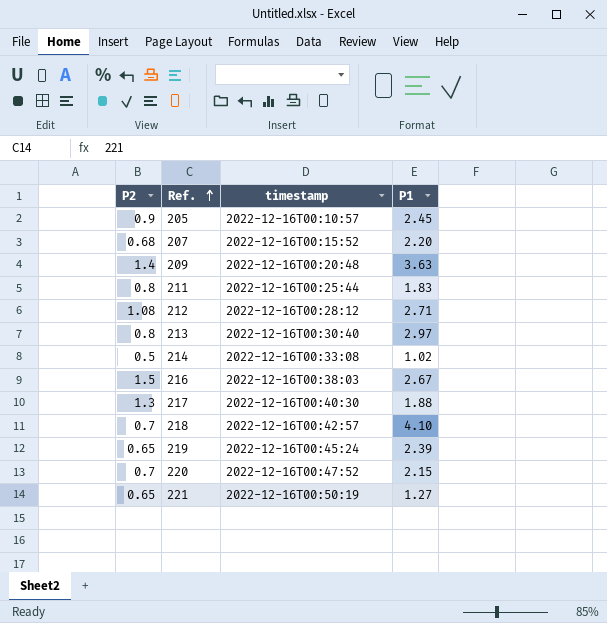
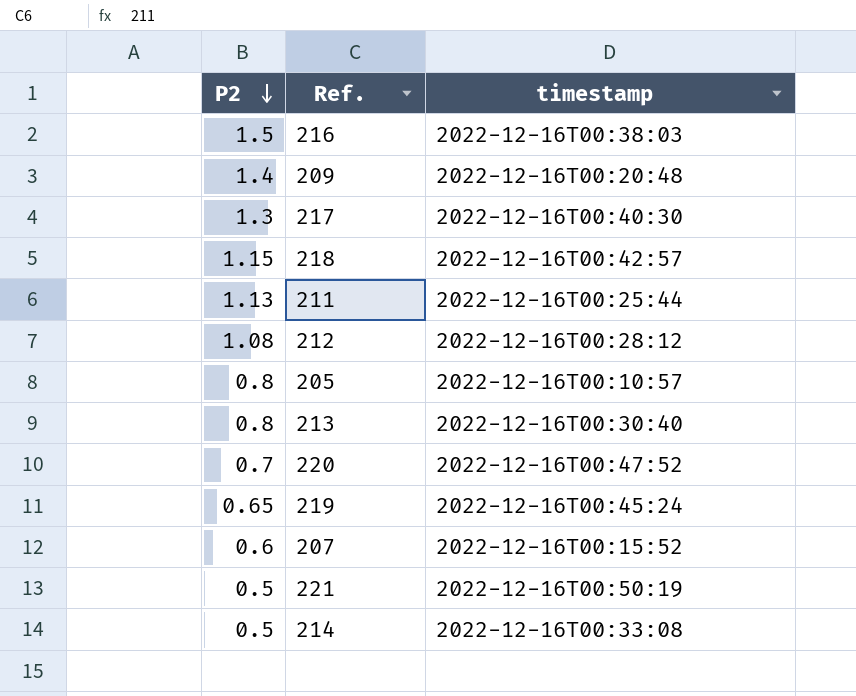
row order: Ref. ascending -> P2 descending
column P1 | position: 4 -> none
218 | P2: 0.7 -> 1.15
211 | P2: 0.8 -> 1.13
205 | P2: 0.9 -> 0.8
207 | P2: 0.68 -> 0.6
221 | P2: 0.65 -> 0.5

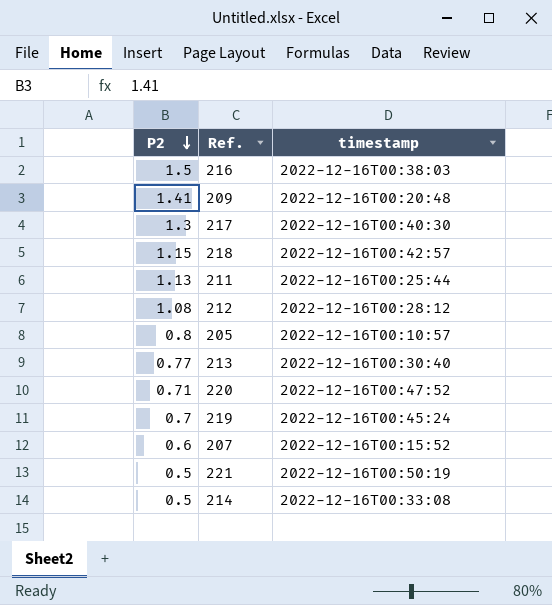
209 | P2: 1.4 -> 1.41
213 | P2: 0.8 -> 0.77
220 | P2: 0.7 -> 0.71
219 | P2: 0.65 -> 0.7

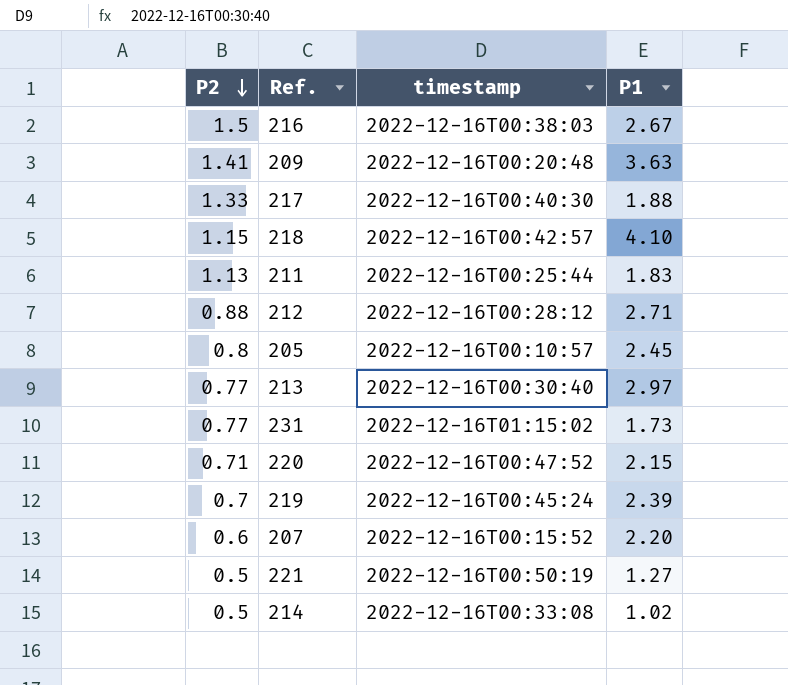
column P1 | position: none -> 4
217 | P2: 1.3 -> 1.33
212 | P2: 1.08 -> 0.88
row 231: none -> 0.77 | 2022-12-16T01:15:02 | 1.73

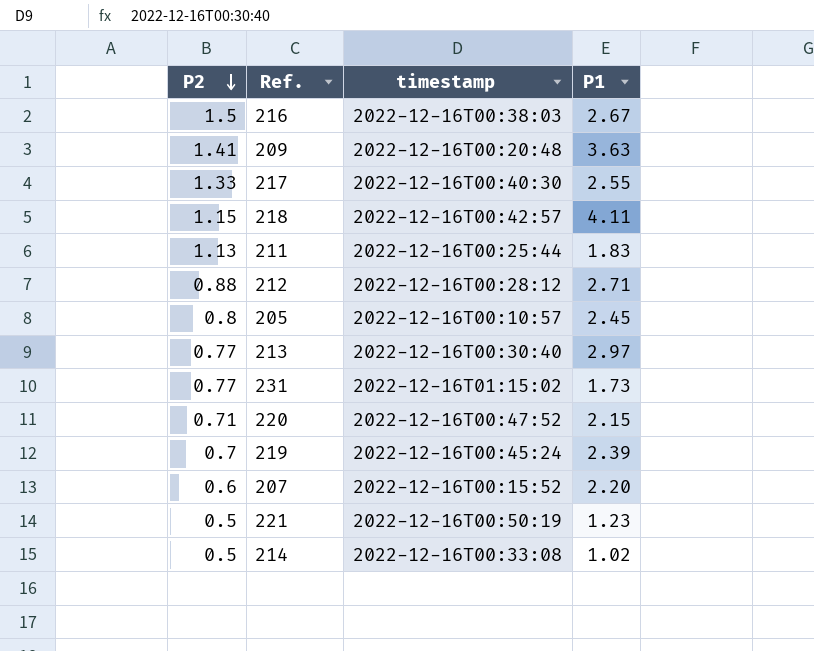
217 | P1: 1.88 -> 2.55
218 | P1: 4.10 -> 4.11
221 | P1: 1.27 -> 1.23

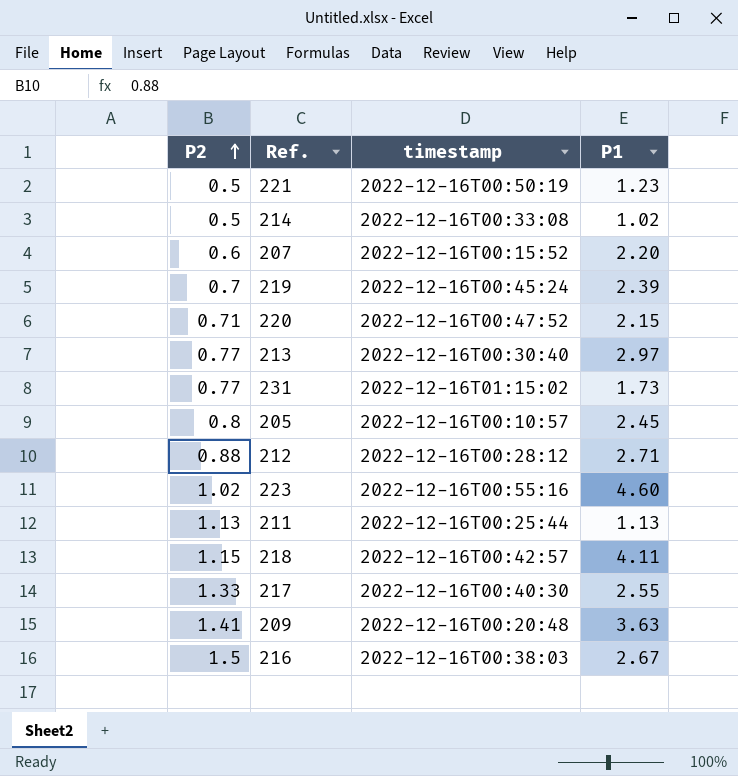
row order: P2 descending -> P2 ascending
row 223: none -> 1.02 | 2022-12-16T00:55:16 | 4.60
211 | P1: 1.83 -> 1.13

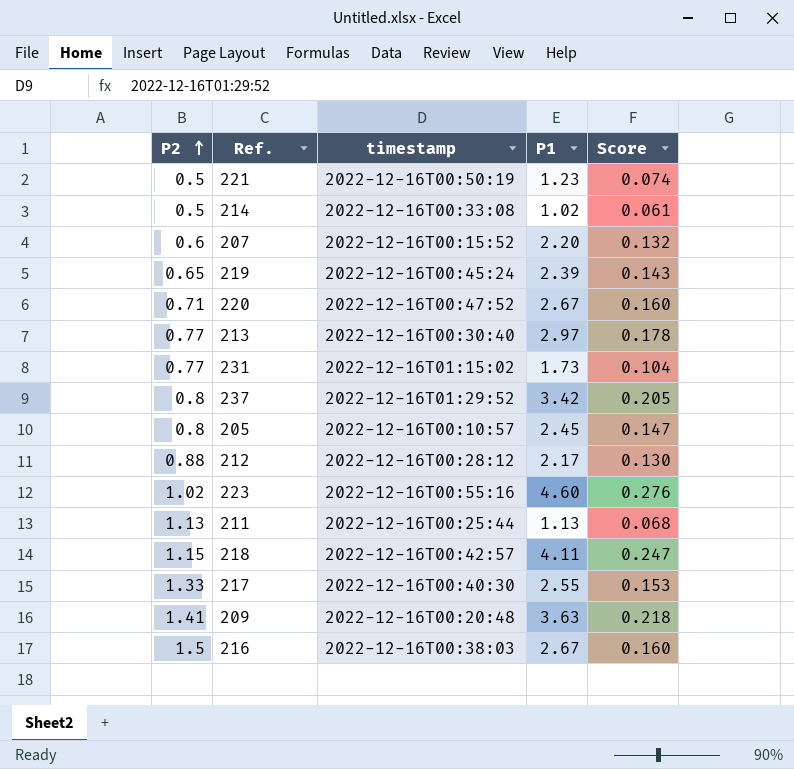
column Score | formula: none -> [P1] * 0.06
219 | P2: 0.7 -> 0.65
220 | P1: 2.15 -> 2.67
row 237: none -> 0.8 | 2022-12-16T01:29:52 | 3.42 | 0.205
212 | P1: 2.71 -> 2.17

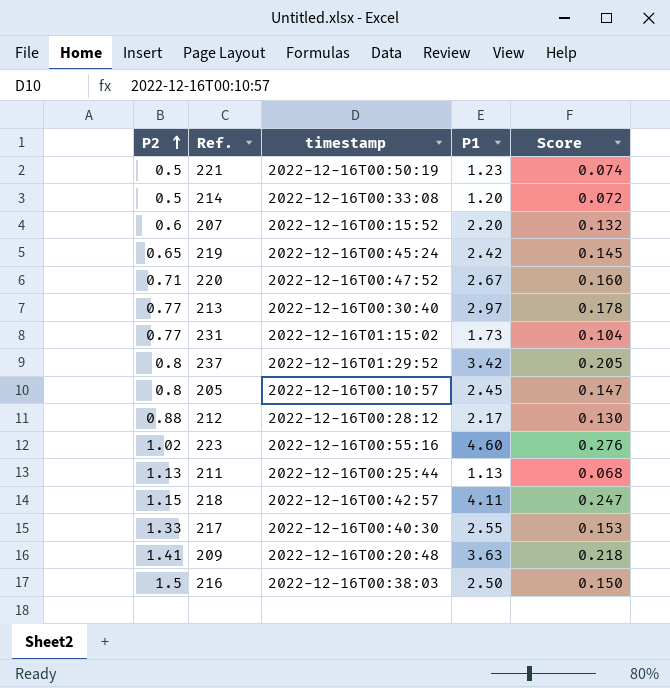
214 | P1: 1.02 -> 1.20
214 | Score: 0.061 -> 0.072
219 | P1: 2.39 -> 2.42
219 | Score: 0.143 -> 0.145
216 | P1: 2.67 -> 2.50
216 | Score: 0.160 -> 0.150

